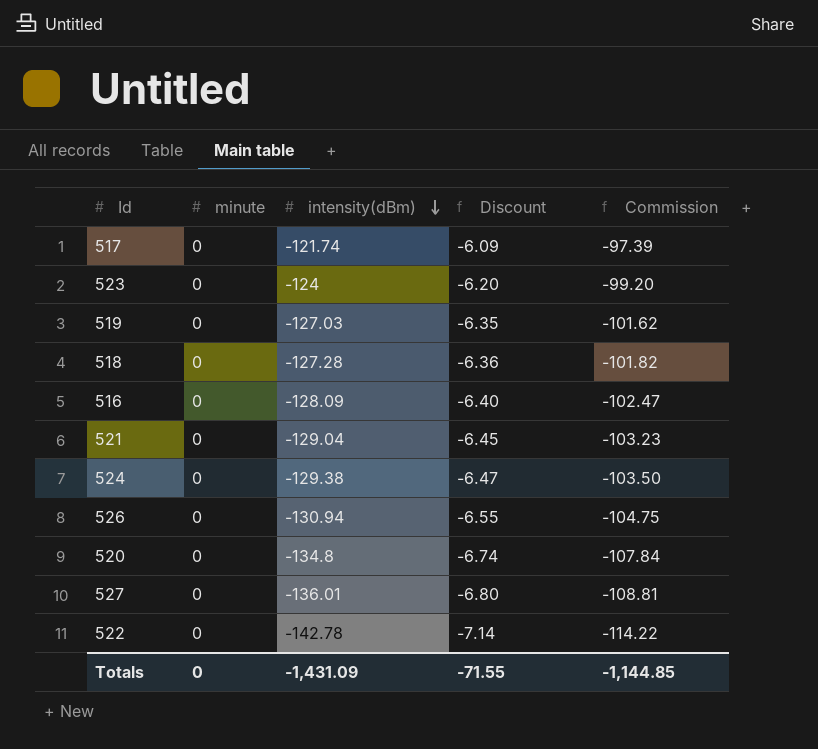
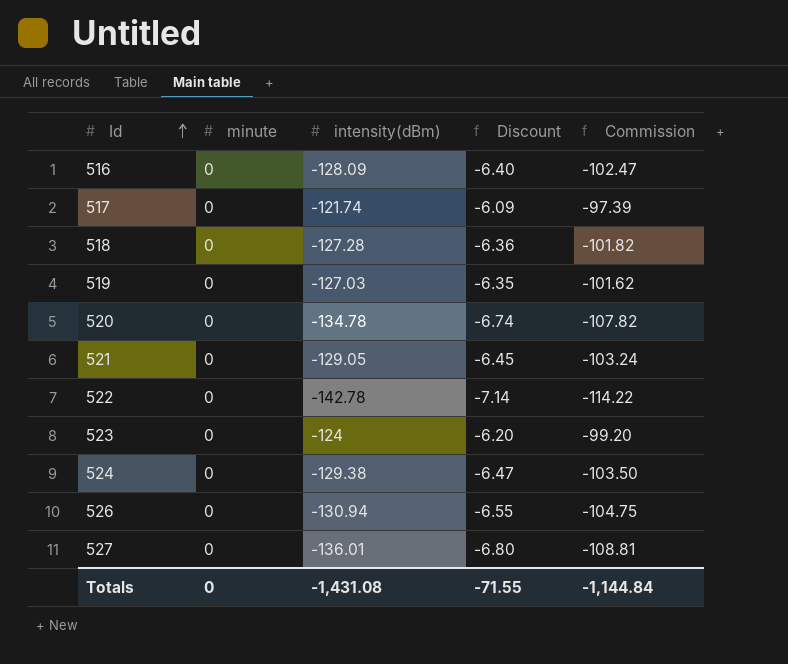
row order: intensity(dBm) descending -> Id ascending
520 | intensity(dBm): -134.8 -> -134.78
520 | Commission: -107.84 -> -107.82
521 | intensity(dBm): -129.04 -> -129.05
521 | Commission: -103.23 -> -103.24
Totals | intensity(dBm): -1,431.09 -> -1,431.08
Totals | Commission: -1,144.85 -> -1,144.84

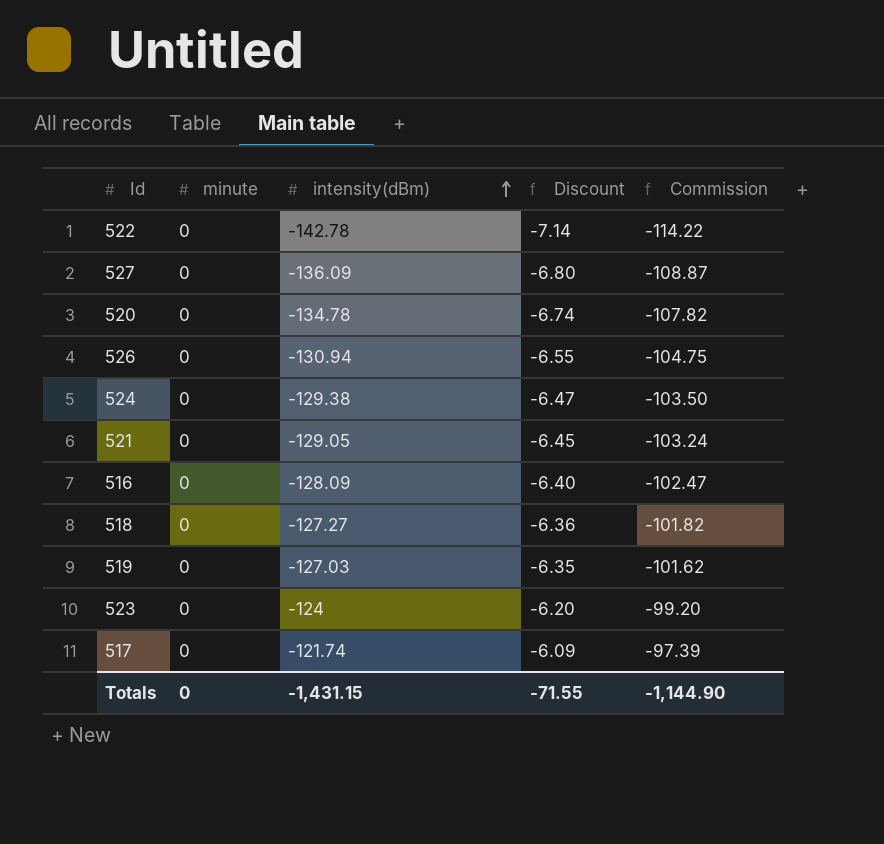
row order: Id ascending -> intensity(dBm) ascending
527 | intensity(dBm): -136.01 -> -136.09
527 | Commission: -108.81 -> -108.87
518 | intensity(dBm): -127.28 -> -127.27
Totals | intensity(dBm): -1,431.08 -> -1,431.15
Totals | Commission: -1,144.84 -> -1,144.90

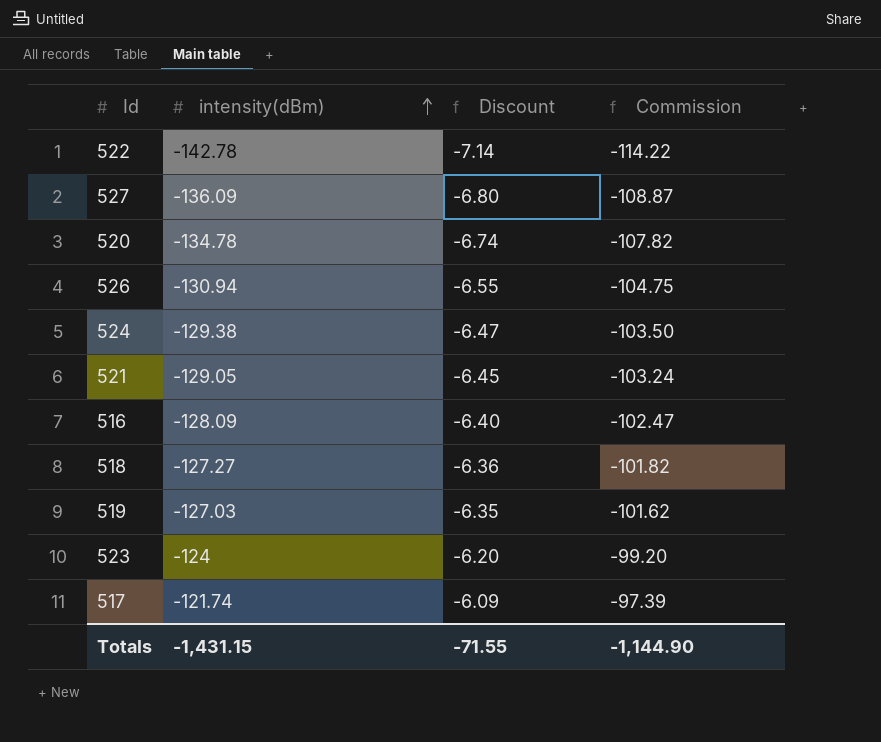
column minute | position: 2 -> none

